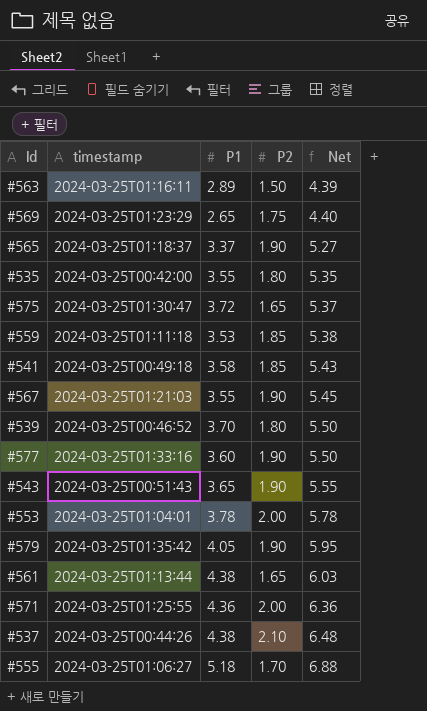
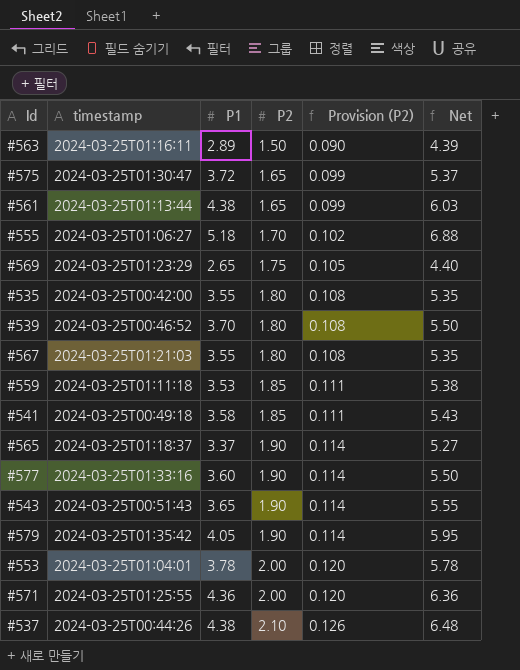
row order: Net ascending -> P2 ascending
column Provision (P2) | formula: none -> [P2] * 0.06
#567 | P2: 1.90 -> 1.80
#567 | Net: 5.45 -> 5.35

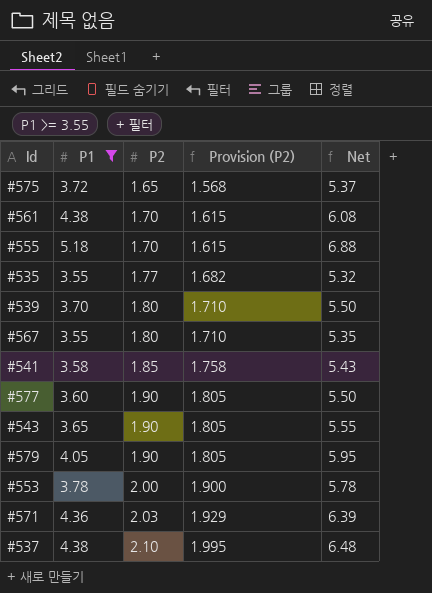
filter: none -> P1 >= 3.55
column timestamp | position: 2 -> none
column Provision (P2) | formula: [P2] * 0.06 -> [P2] * 0.95
#561 | P2: 1.65 -> 1.70
#561 | Net: 6.03 -> 6.08
#535 | P2: 1.80 -> 1.77
#535 | Net: 5.35 -> 5.32
#571 | P2: 2.00 -> 2.03
#571 | Net: 6.36 -> 6.39

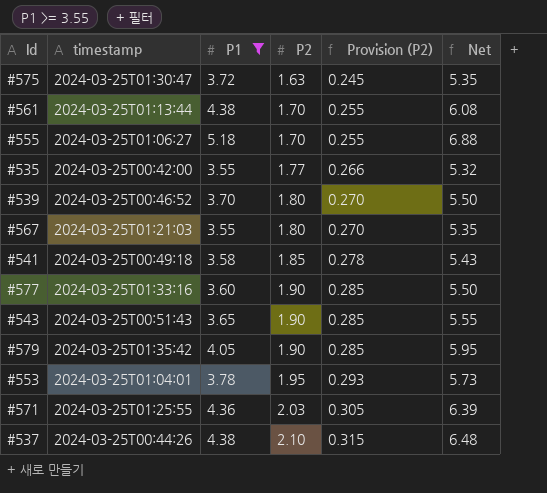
column timestamp | position: none -> 2
column Provision (P2) | formula: [P2] * 0.95 -> [P2] * 0.15
#575 | P2: 1.65 -> 1.63
#575 | Net: 5.37 -> 5.35
#553 | P2: 2.00 -> 1.95
#553 | Net: 5.78 -> 5.73

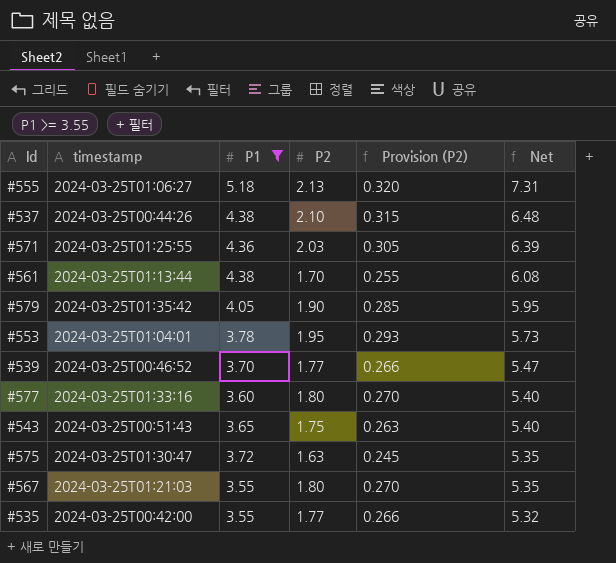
row order: P2 ascending -> Net descending
row #541: 2024-03-25T00:49:18 | 3.58 | 1.85 | 0.278 | 5.43 -> none
#555 | P2: 1.70 -> 2.13
#555 | Provision (P2): 0.255 -> 0.320
#555 | Net: 6.88 -> 7.31
#539 | P2: 1.80 -> 1.77
#539 | Provision (P2): 0.270 -> 0.266
#539 | Net: 5.50 -> 5.47
#577 | P2: 1.90 -> 1.80
#577 | Provision (P2): 0.285 -> 0.270
#577 | Net: 5.50 -> 5.40
#543 | P2: 1.90 -> 1.75
#543 | Provision (P2): 0.285 -> 0.263
#543 | Net: 5.55 -> 5.40

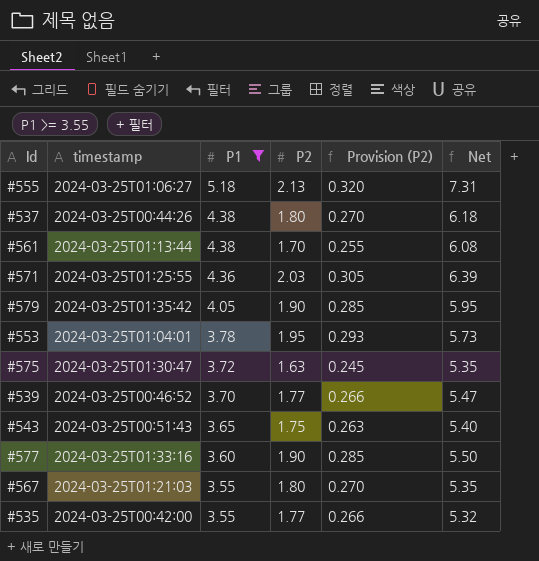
row order: Net descending -> P1 descending
#537 | P2: 2.10 -> 1.80
#537 | Provision (P2): 0.315 -> 0.270
#537 | Net: 6.48 -> 6.18
#577 | P2: 1.80 -> 1.90
#577 | Provision (P2): 0.270 -> 0.285
#577 | Net: 5.40 -> 5.50

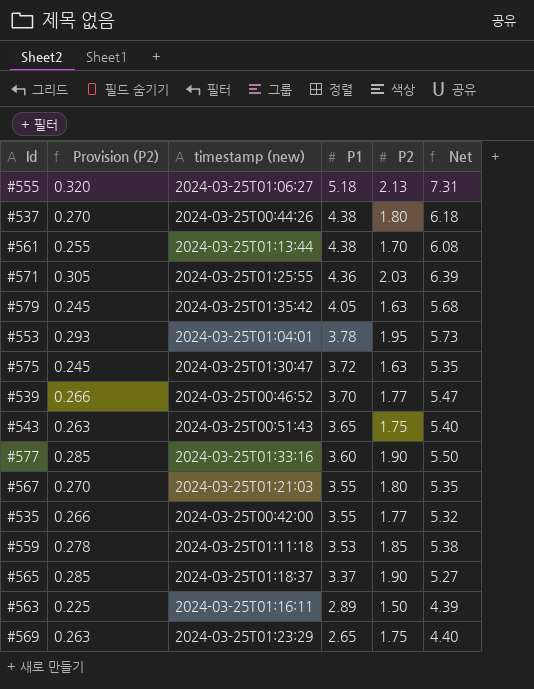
filter: P1 >= 3.55 -> none
column Provision (P2) | position: 5 -> 2
column name: timestamp -> timestamp (new)
#579 | Provision (P2): 0.285 -> 0.245
#579 | P2: 1.90 -> 1.63
#579 | Net: 5.95 -> 5.68

